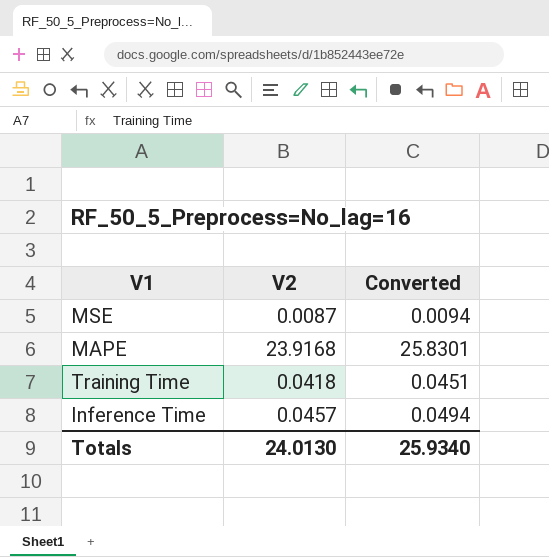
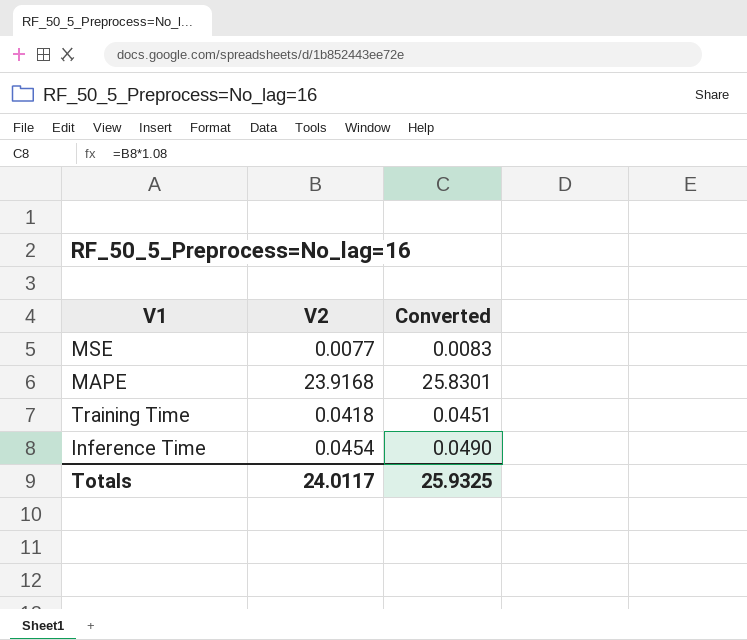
MSE | V2: 0.0087 -> 0.0077
MSE | Converted: 0.0094 -> 0.0083
Inference Time | V2: 0.0457 -> 0.0454
Inference Time | Converted: 0.0494 -> 0.0490
Totals | V2: 24.0130 -> 24.0117
Totals | Converted: 25.9340 -> 25.9325

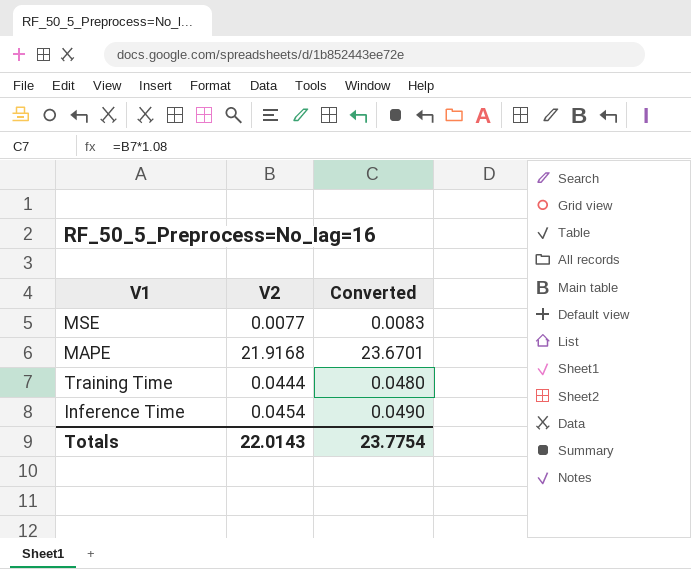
MAPE | V2: 23.9168 -> 21.9168
MAPE | Converted: 25.8301 -> 23.6701
Training Time | V2: 0.0418 -> 0.0444
Training Time | Converted: 0.0451 -> 0.0480
Totals | V2: 24.0117 -> 22.0143
Totals | Converted: 25.9325 -> 23.7754

